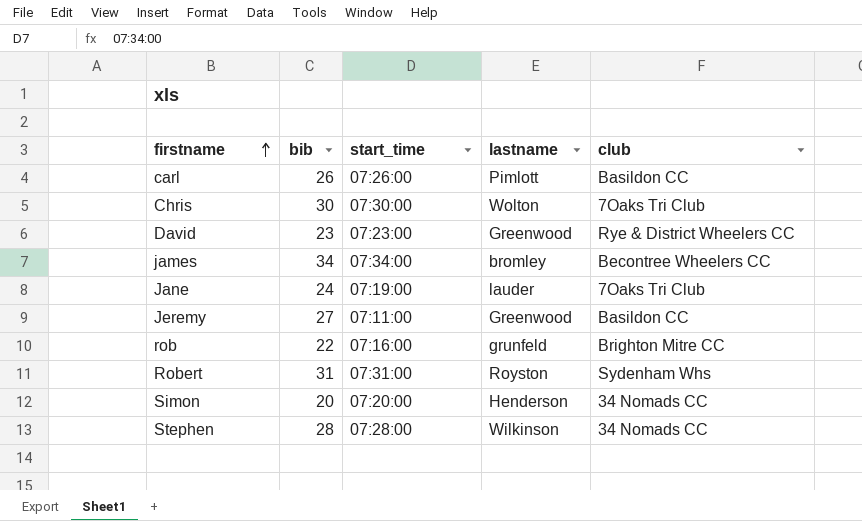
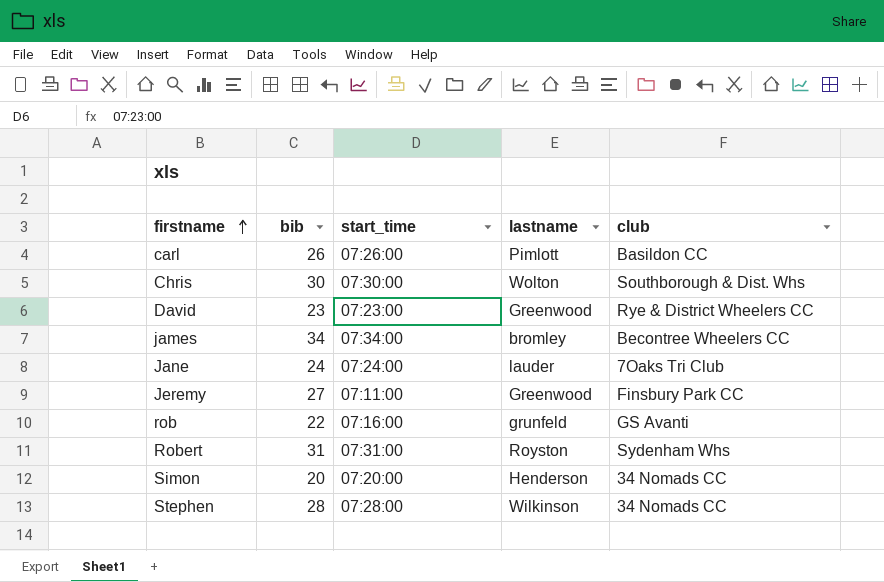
Chris | club: 7Oaks Tri Club -> Southborough & Dist. Whs
Jane | start_time: 07:19:00 -> 07:24:00
Jeremy | club: Basildon CC -> Finsbury Park CC
rob | club: Brighton Mitre CC -> GS Avanti

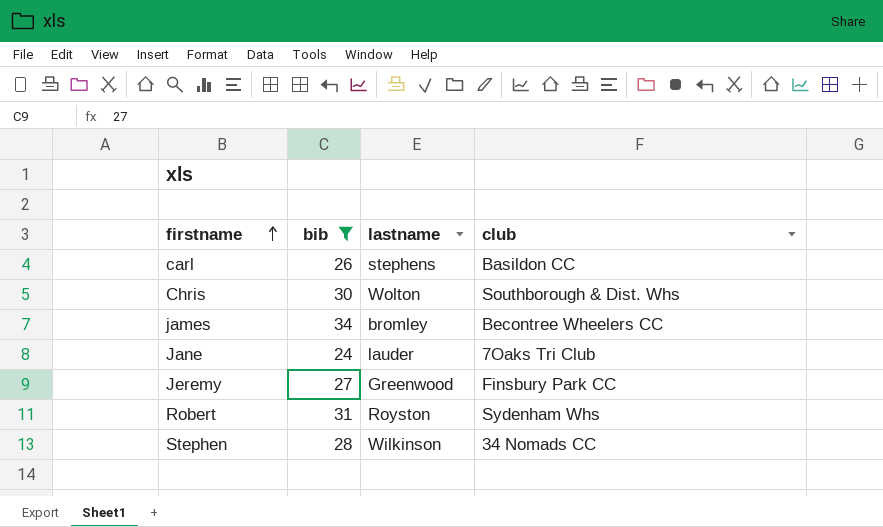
filter: none -> bib >= 24
column start_time | position: 3 -> none
carl | lastname: Pimlott -> stephens

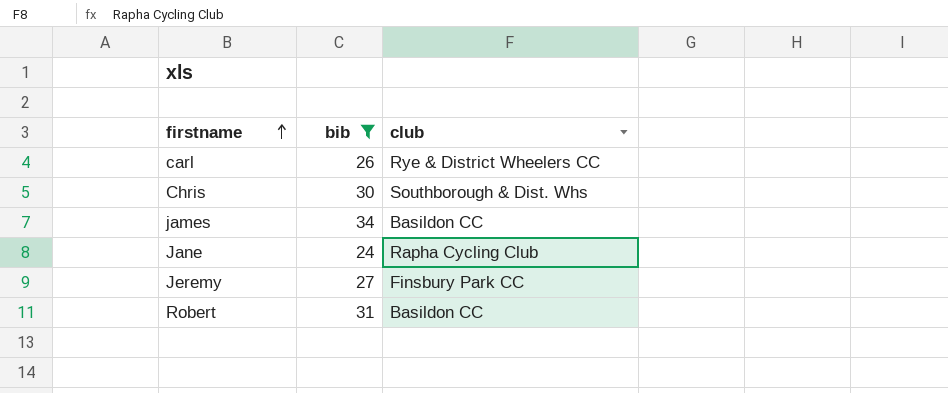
column lastname | position: 3 -> none
row Stephen: 28 | Wilkinson | 34 Nomads CC -> none
carl | club: Basildon CC -> Rye & District Wheelers CC
james | club: Becontree Wheelers CC -> Basildon CC
Jane | club: 7Oaks Tri Club -> Rapha Cycling Club
Robert | club: Sydenham Whs -> Basildon CC

